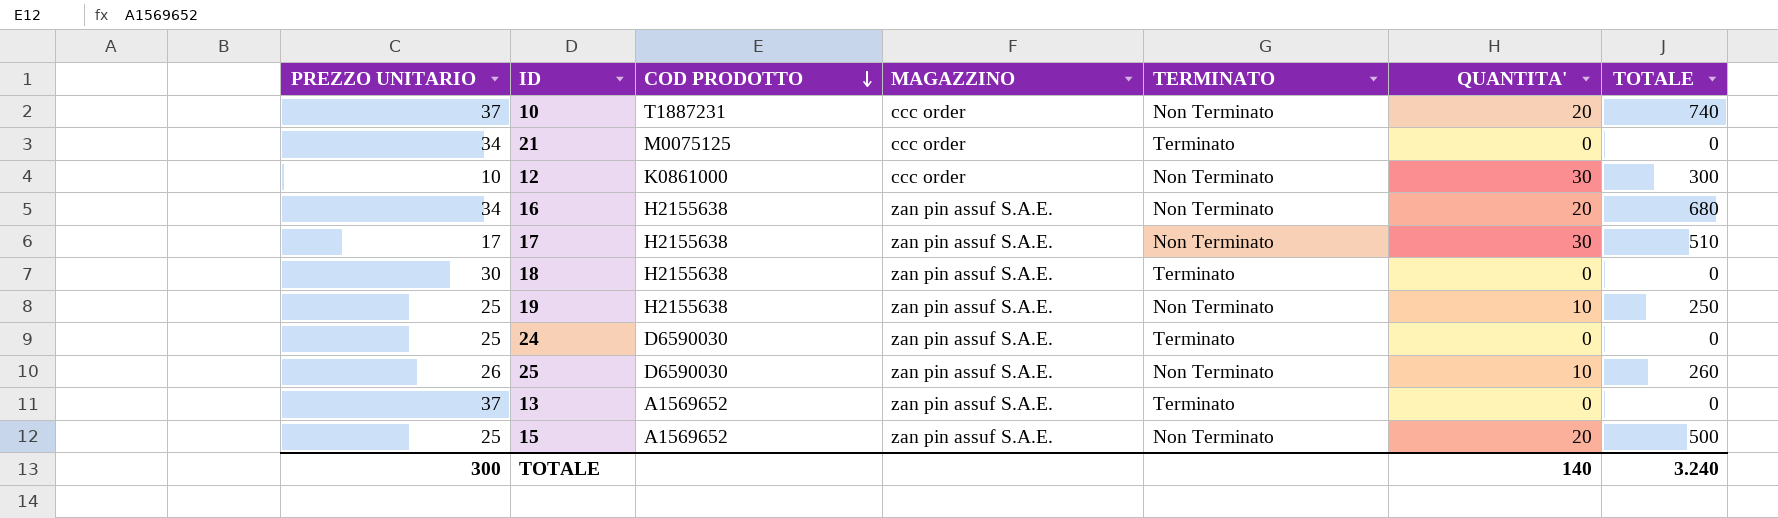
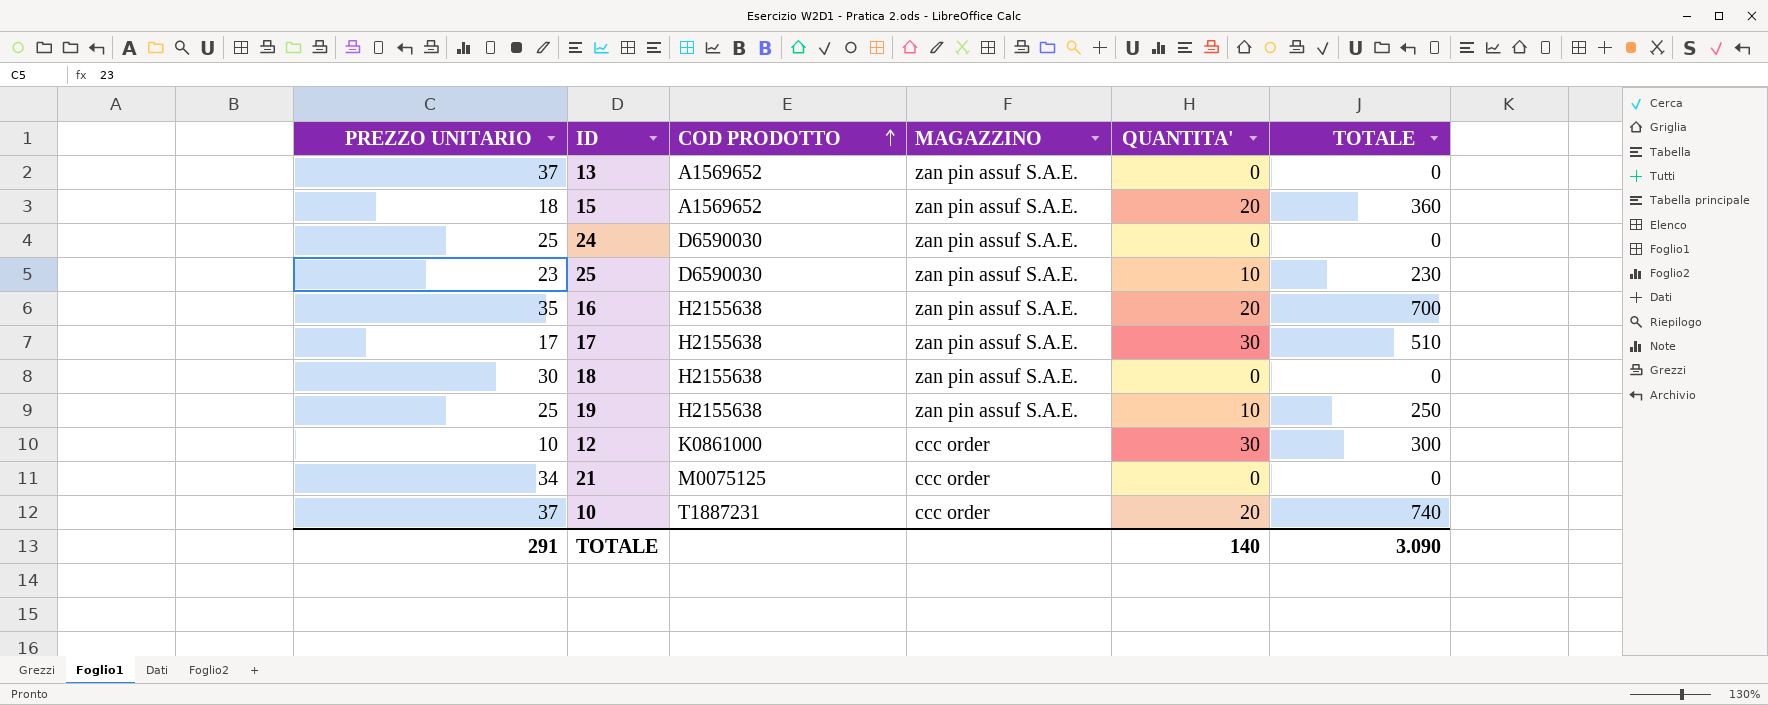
row order: COD PRODOTTO descending -> COD PRODOTTO ascending
column TERMINATO | position: 5 -> none
15 | PREZZO UNITARIO: 25 -> 18
15 | TOTALE: 500 -> 360
25 | PREZZO UNITARIO: 26 -> 23
25 | TOTALE: 260 -> 230
16 | PREZZO UNITARIO: 34 -> 35
16 | TOTALE: 680 -> 700
TOTALE | PREZZO UNITARIO: 300 -> 291
TOTALE | TOTALE: 3.240 -> 3.090

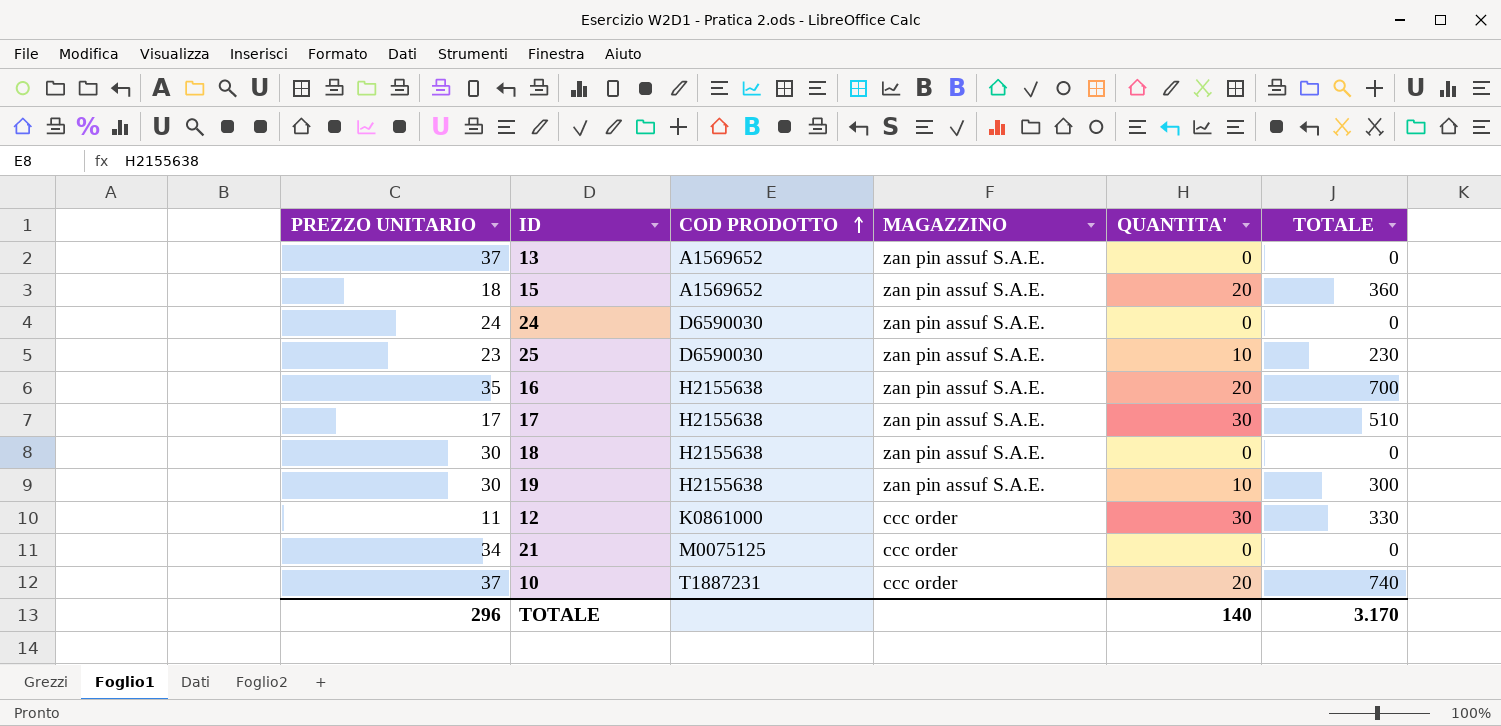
24 | PREZZO UNITARIO: 25 -> 24
19 | PREZZO UNITARIO: 25 -> 30
19 | TOTALE: 250 -> 300
12 | PREZZO UNITARIO: 10 -> 11
12 | TOTALE: 300 -> 330
TOTALE | PREZZO UNITARIO: 291 -> 296
TOTALE | TOTALE: 3.090 -> 3.170

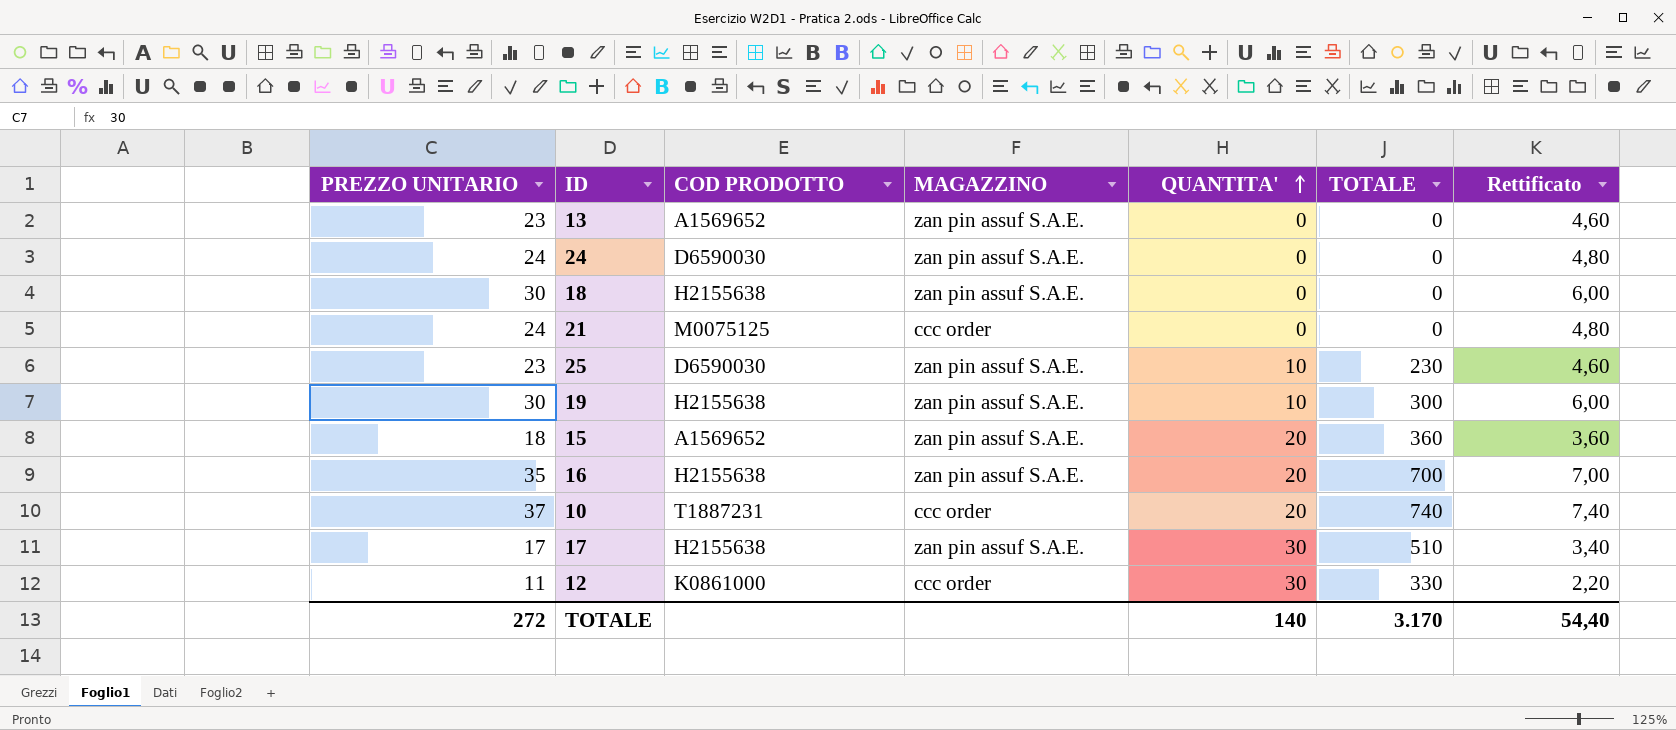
row order: COD PRODOTTO ascending -> QUANTITA' ascending
column Rettificato | formula: none -> [PREZZO UNITARIO] * 0,2
13 | PREZZO UNITARIO: 37 -> 23
21 | PREZZO UNITARIO: 34 -> 24
TOTALE | PREZZO UNITARIO: 296 -> 272

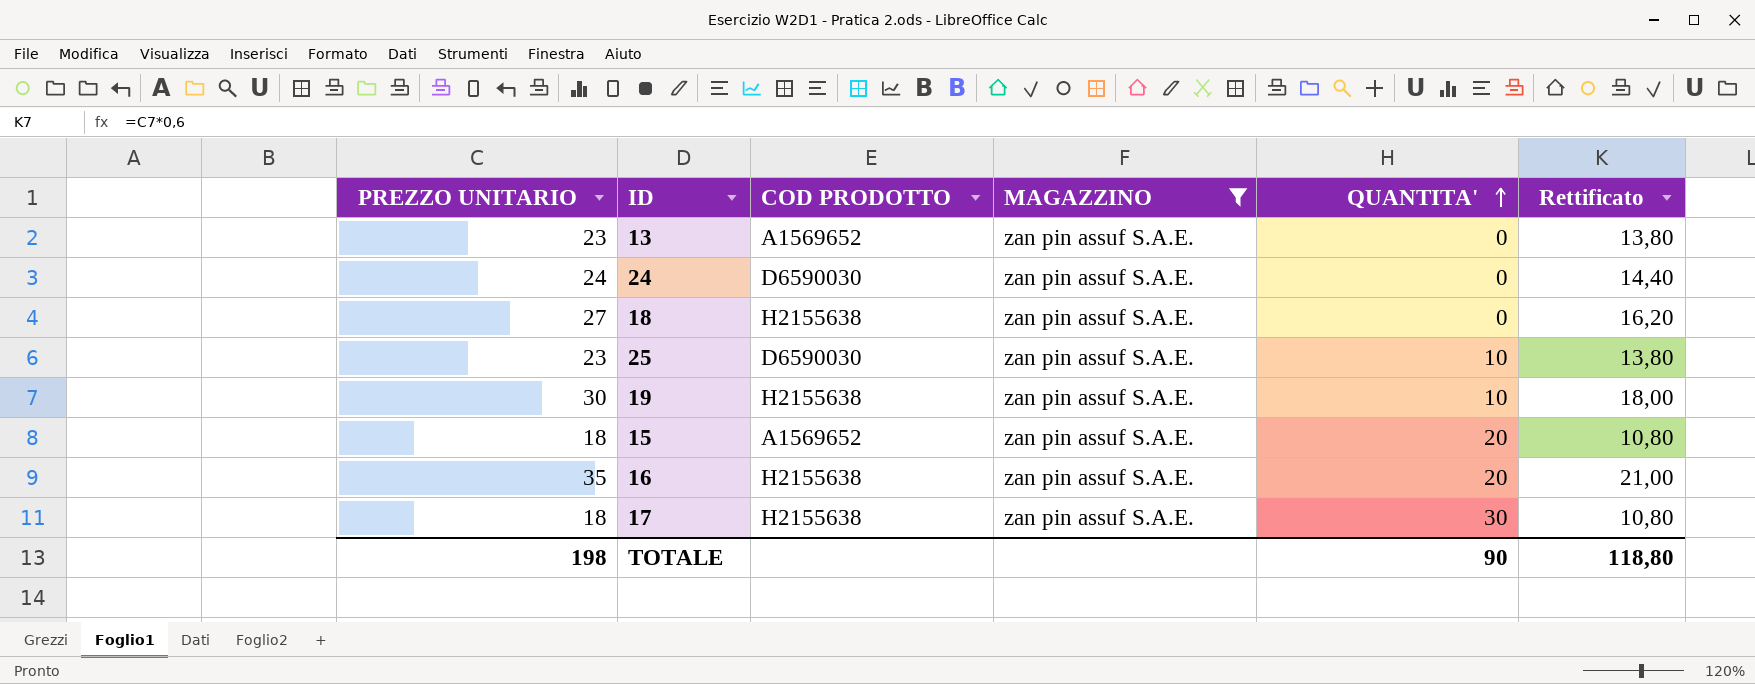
filter: none -> MAGAZZINO = zan pin assuf S.A.E.
column TOTALE | formula: [PREZZO UNITARIO] * [QUANTITA'] -> none
column Rettificato | formula: [PREZZO UNITARIO] * 0,2 -> [PREZZO UNITARIO] * 0,6
18 | PREZZO UNITARIO: 30 -> 27
17 | PREZZO UNITARIO: 17 -> 18
TOTALE | PREZZO UNITARIO: 272 -> 198
TOTALE | QUANTITA': 140 -> 90
TOTALE | Rettificato: 54,40 -> 118,80

